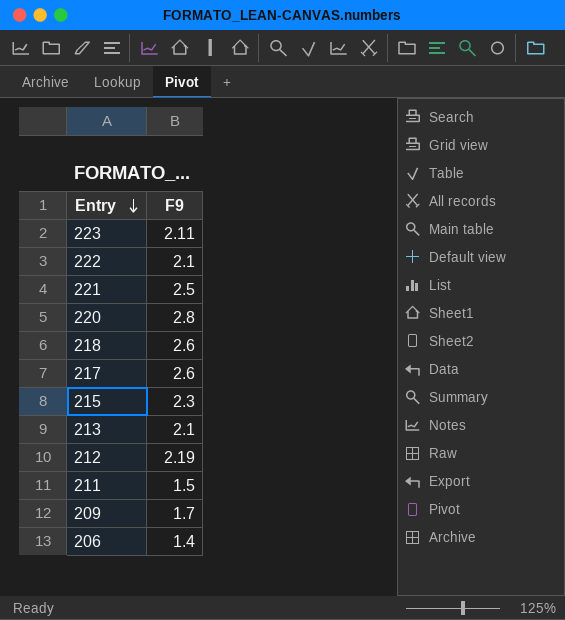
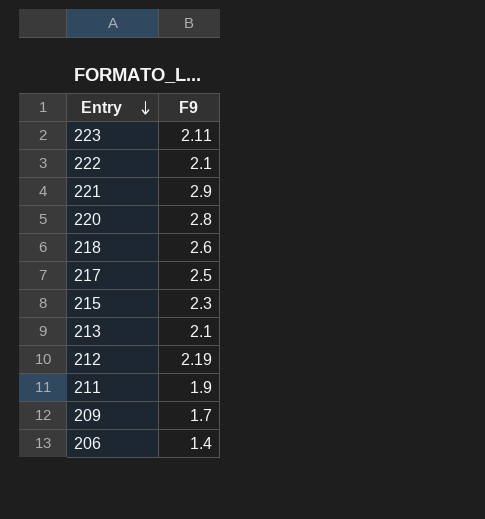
221 | F9: 2.5 -> 2.9
217 | F9: 2.6 -> 2.5
211 | F9: 1.5 -> 1.9

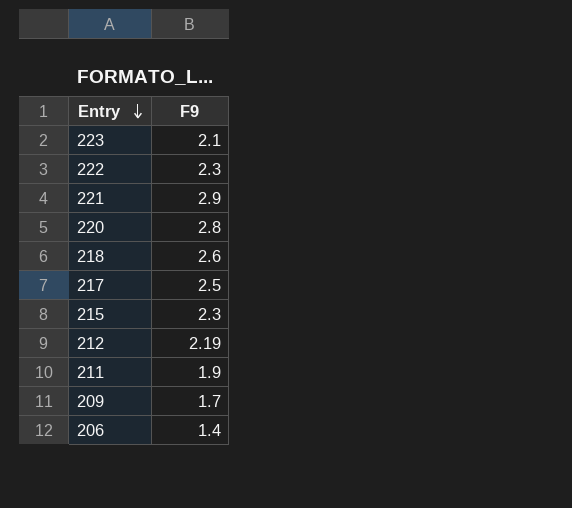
row 213: 2.1 -> none
223 | F9: 2.11 -> 2.1
222 | F9: 2.1 -> 2.3

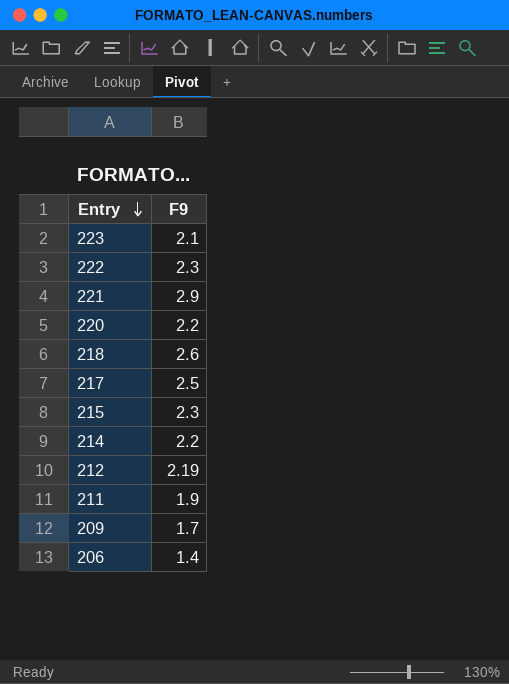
220 | F9: 2.8 -> 2.2
row 214: none -> 2.2

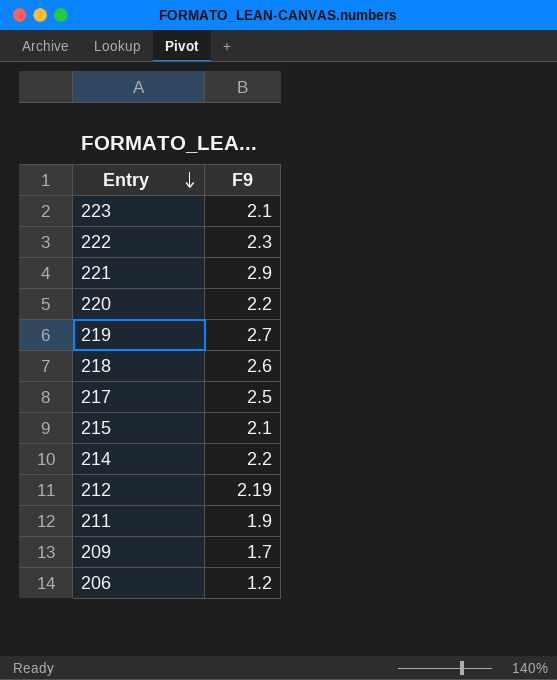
row 219: none -> 2.7
215 | F9: 2.3 -> 2.1
206 | F9: 1.4 -> 1.2

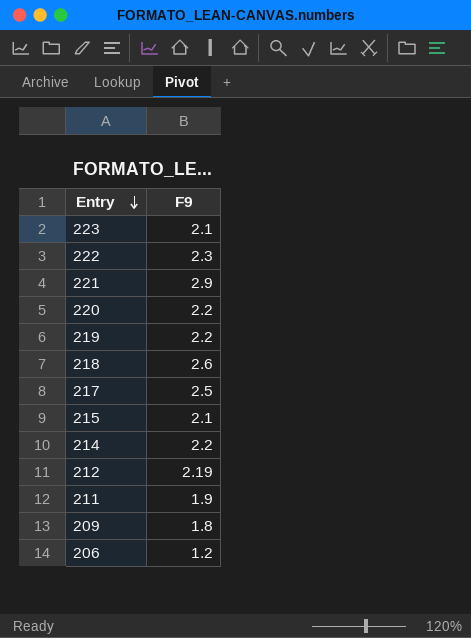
219 | F9: 2.7 -> 2.2
209 | F9: 1.7 -> 1.8

